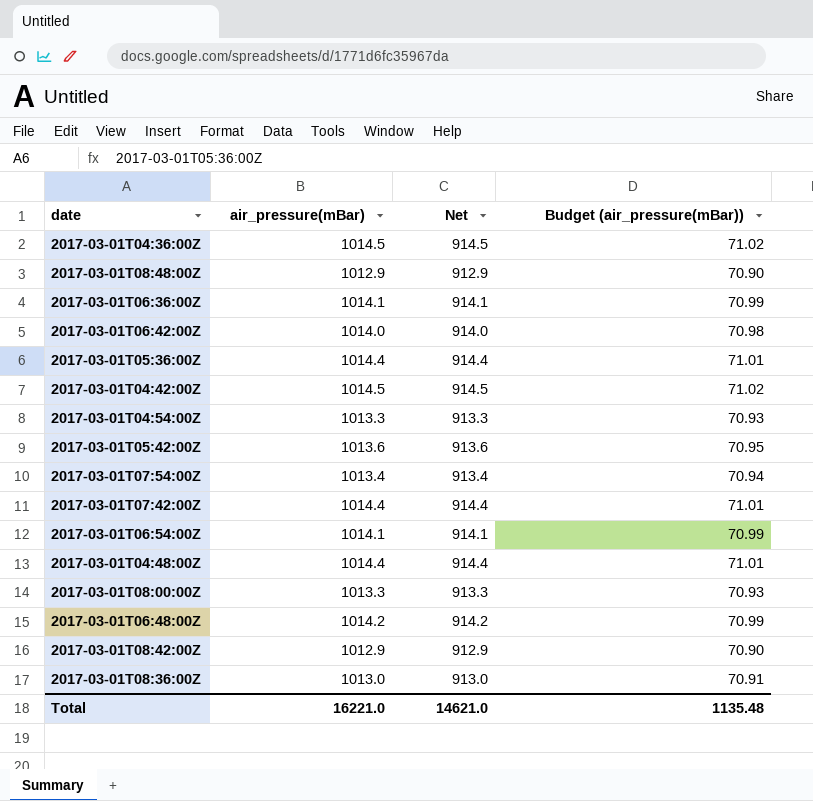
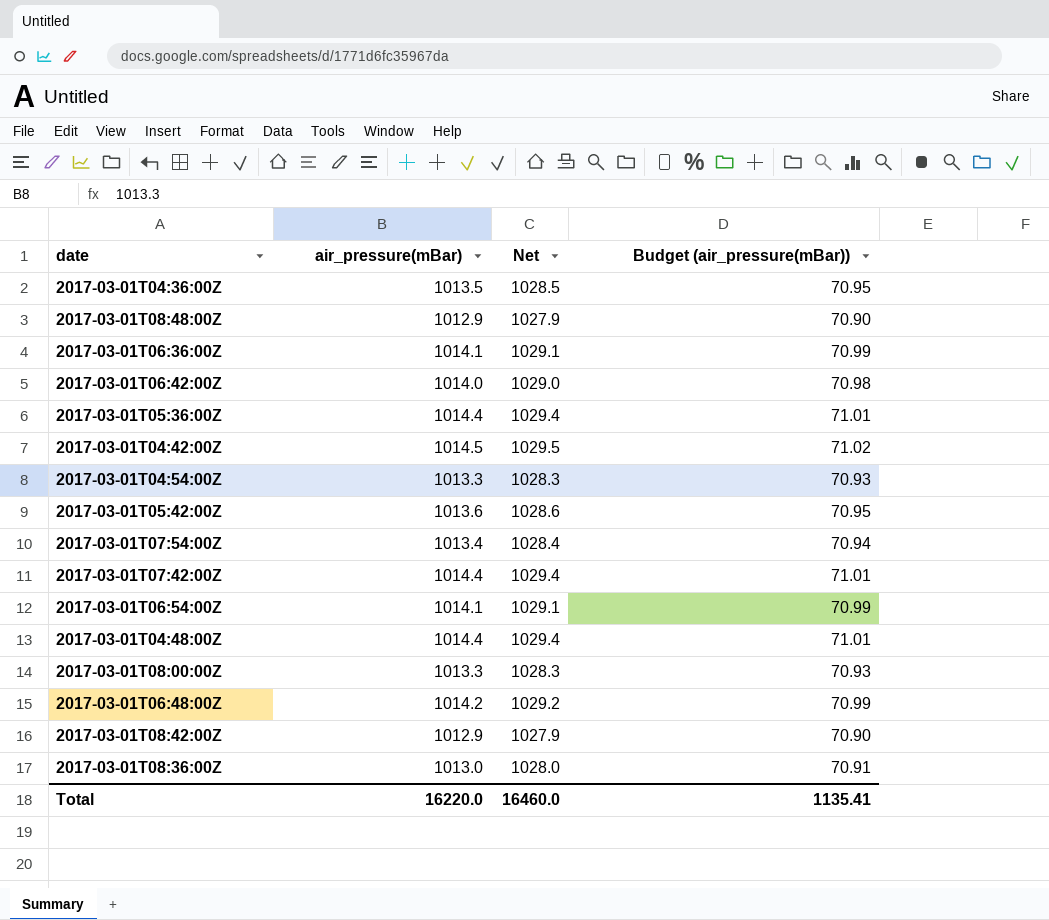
column Net | formula: [air_pressure(mBar)] - 100 -> [air_pressure(mBar)] + 15
2017-03-01T04:36:00Z | air_pressure(mBar): 1014.5 -> 1013.5
2017-03-01T04:36:00Z | Budget (air_pressure(mBar)): 71.02 -> 70.95
Total | air_pressure(mBar): 16221.0 -> 16220.0
Total | Net: 14621.0 -> 16460.0
Total | Budget (air_pressure(mBar)): 1135.48 -> 1135.41

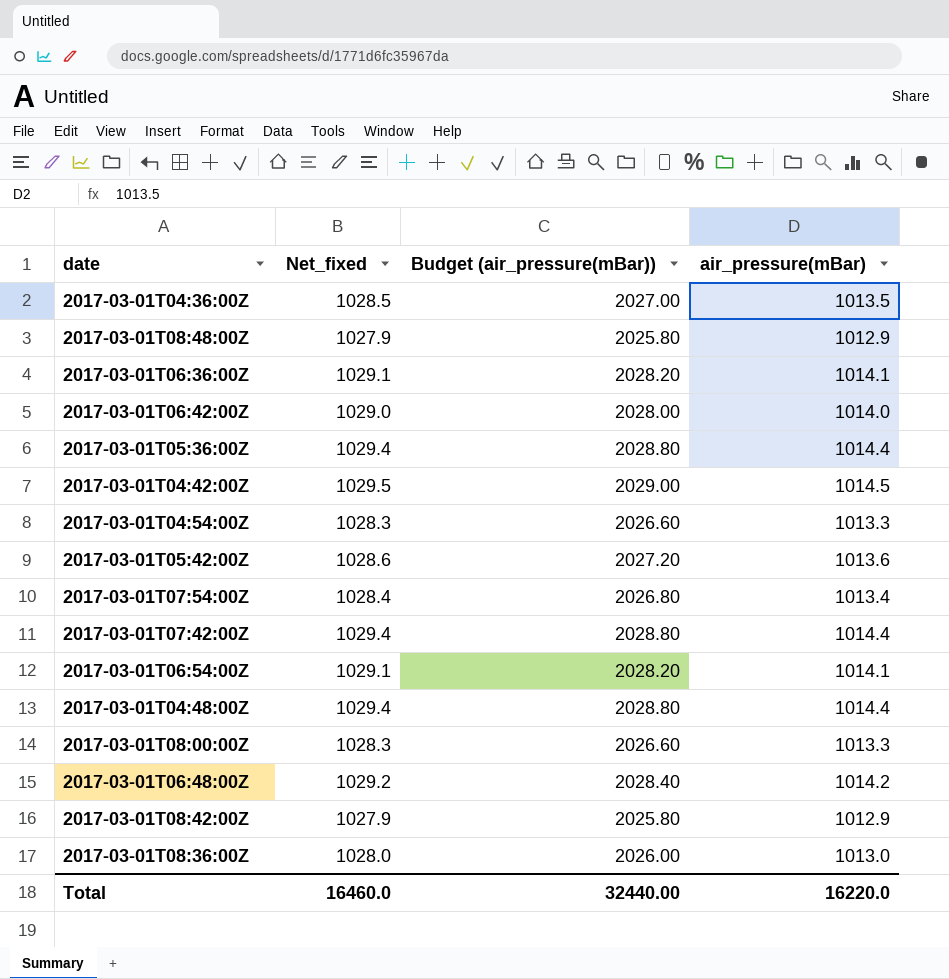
column name: Net -> Net_fixed
column Budget (air_pressure(mBar)) | formula: [air_pressure(mBar)] * 0.07 -> [air_pressure(mBar)] * 2
column air_pressure(mBar) | position: 2 -> 4
Total | Budget (air_pressure(mBar)): 1135.41 -> 32440.00

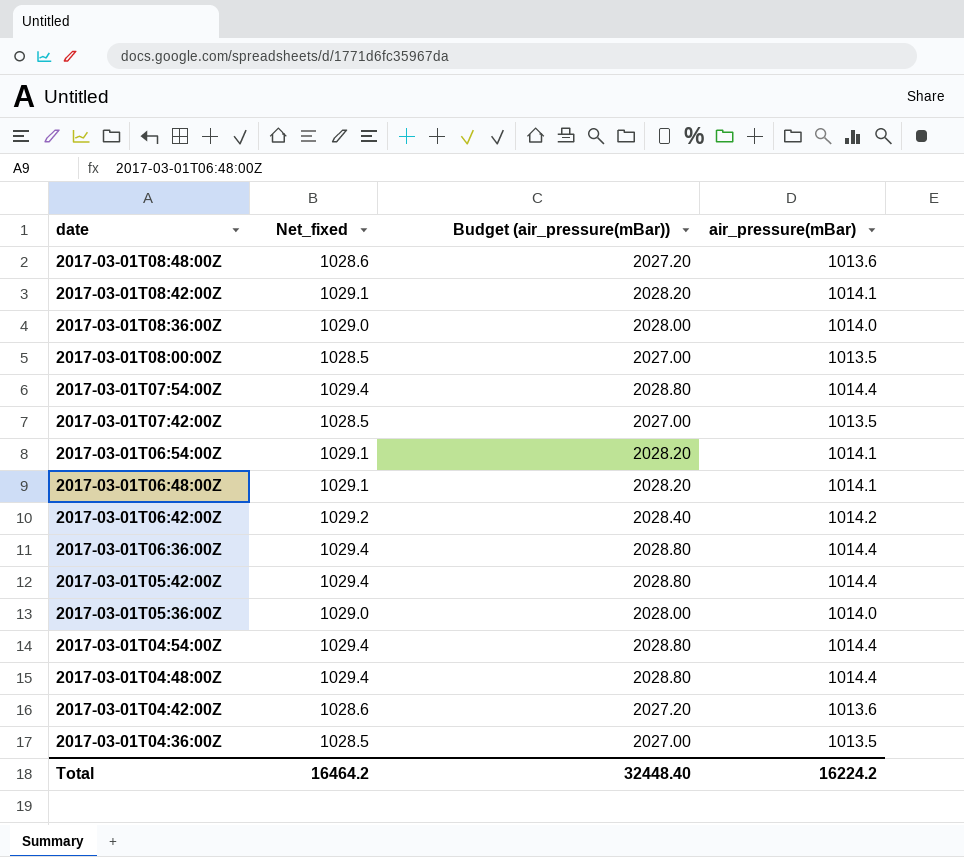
row order: none -> date descending
2017-03-01T08:48:00Z | Net_fixed: 1027.9 -> 1028.6
2017-03-01T08:48:00Z | Budget (air_pressure(mBar)): 2025.80 -> 2027.20
2017-03-01T08:48:00Z | air_pressure(mBar): 1012.9 -> 1013.6
2017-03-01T08:42:00Z | Net_fixed: 1027.9 -> 1029.1
2017-03-01T08:42:00Z | Budget (air_pressure(mBar)): 2025.80 -> 2028.20
2017-03-01T08:42:00Z | air_pressure(mBar): 1012.9 -> 1014.1
2017-03-01T08:36:00Z | Net_fixed: 1028.0 -> 1029.0
2017-03-01T08:36:00Z | Budget (air_pressure(mBar)): 2026.00 -> 2028.00
2017-03-01T08:36:00Z | air_pressure(mBar): 1013.0 -> 1014.0
2017-03-01T08:00:00Z | Net_fixed: 1028.3 -> 1028.5
2017-03-01T08:00:00Z | Budget (air_pressure(mBar)): 2026.60 -> 2027.00
2017-03-01T08:00:00Z | air_pressure(mBar): 1013.3 -> 1013.5
2017-03-01T07:54:00Z | Net_fixed: 1028.4 -> 1029.4
2017-03-01T07:54:00Z | Budget (air_pressure(mBar)): 2026.80 -> 2028.80
2017-03-01T07:54:00Z | air_pressure(mBar): 1013.4 -> 1014.4
2017-03-01T07:42:00Z | Net_fixed: 1029.4 -> 1028.5
2017-03-01T07:42:00Z | Budget (air_pressure(mBar)): 2028.80 -> 2027.00
2017-03-01T07:42:00Z | air_pressure(mBar): 1014.4 -> 1013.5
2017-03-01T06:48:00Z | Net_fixed: 1029.2 -> 1029.1
2017-03-01T06:48:00Z | Budget (air_pressure(mBar)): 2028.40 -> 2028.20
2017-03-01T06:48:00Z | air_pressure(mBar): 1014.2 -> 1014.1
2017-03-01T06:42:00Z | Net_fixed: 1029.0 -> 1029.2
2017-03-01T06:42:00Z | Budget (air_pressure(mBar)): 2028.00 -> 2028.40
2017-03-01T06:42:00Z | air_pressure(mBar): 1014.0 -> 1014.2
2017-03-01T06:36:00Z | Net_fixed: 1029.1 -> 1029.4
2017-03-01T06:36:00Z | Budget (air_pressure(mBar)): 2028.20 -> 2028.80
2017-03-01T06:36:00Z | air_pressure(mBar): 1014.1 -> 1014.4
2017-03-01T05:42:00Z | Net_fixed: 1028.6 -> 1029.4
2017-03-01T05:42:00Z | Budget (air_pressure(mBar)): 2027.20 -> 2028.80
2017-03-01T05:42:00Z | air_pressure(mBar): 1013.6 -> 1014.4
2017-03-01T05:36:00Z | Net_fixed: 1029.4 -> 1029.0
2017-03-01T05:36:00Z | Budget (air_pressure(mBar)): 2028.80 -> 2028.00
2017-03-01T05:36:00Z | air_pressure(mBar): 1014.4 -> 1014.0
2017-03-01T04:54:00Z | Net_fixed: 1028.3 -> 1029.4
2017-03-01T04:54:00Z | Budget (air_pressure(mBar)): 2026.60 -> 2028.80
2017-03-01T04:54:00Z | air_pressure(mBar): 1013.3 -> 1014.4
2017-03-01T04:42:00Z | Net_fixed: 1029.5 -> 1028.6
2017-03-01T04:42:00Z | Budget (air_pressure(mBar)): 2029.00 -> 2027.20
2017-03-01T04:42:00Z | air_pressure(mBar): 1014.5 -> 1013.6
Total | Net_fixed: 16460.0 -> 16464.2
Total | Budget (air_pressure(mBar)): 32440.00 -> 32448.40
Total | air_pressure(mBar): 16220.0 -> 16224.2

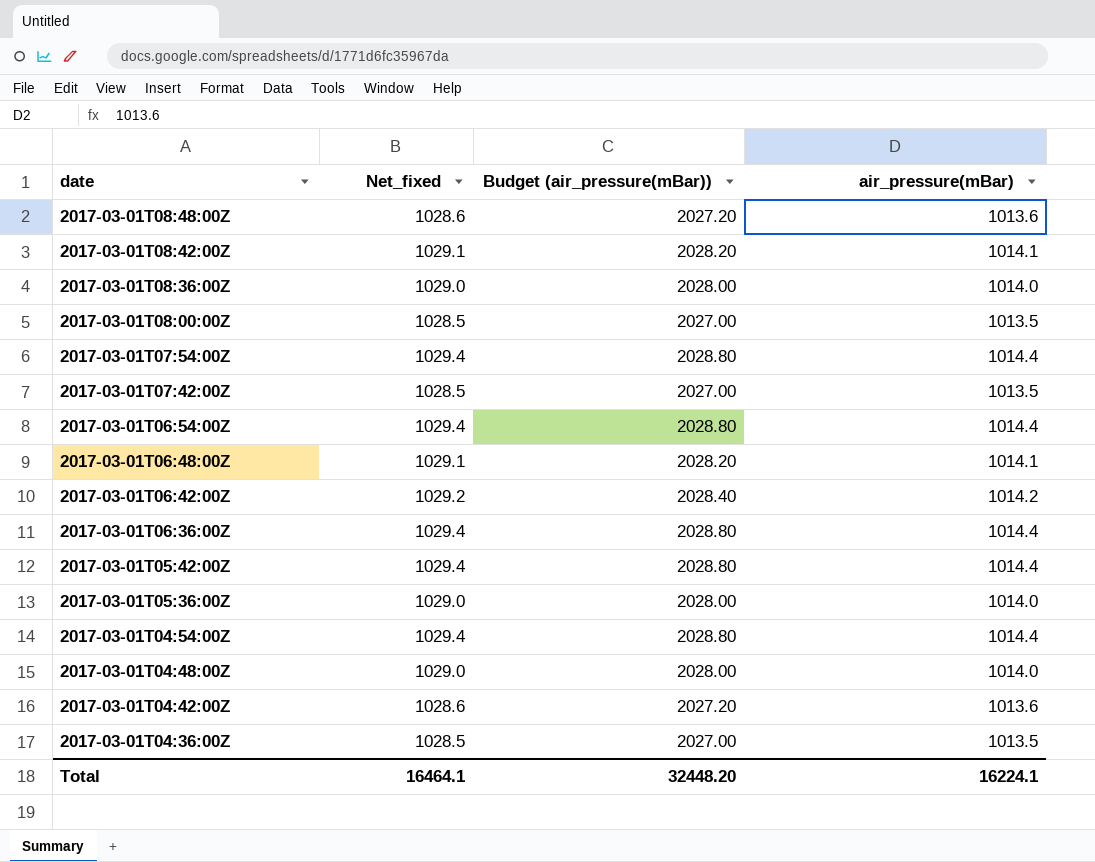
2017-03-01T06:54:00Z | Net_fixed: 1029.1 -> 1029.4
2017-03-01T06:54:00Z | Budget (air_pressure(mBar)): 2028.20 -> 2028.80
2017-03-01T06:54:00Z | air_pressure(mBar): 1014.1 -> 1014.4
2017-03-01T04:48:00Z | Net_fixed: 1029.4 -> 1029.0
2017-03-01T04:48:00Z | Budget (air_pressure(mBar)): 2028.80 -> 2028.00
2017-03-01T04:48:00Z | air_pressure(mBar): 1014.4 -> 1014.0
Total | Net_fixed: 16464.2 -> 16464.1
Total | Budget (air_pressure(mBar)): 32448.40 -> 32448.20
Total | air_pressure(mBar): 16224.2 -> 16224.1

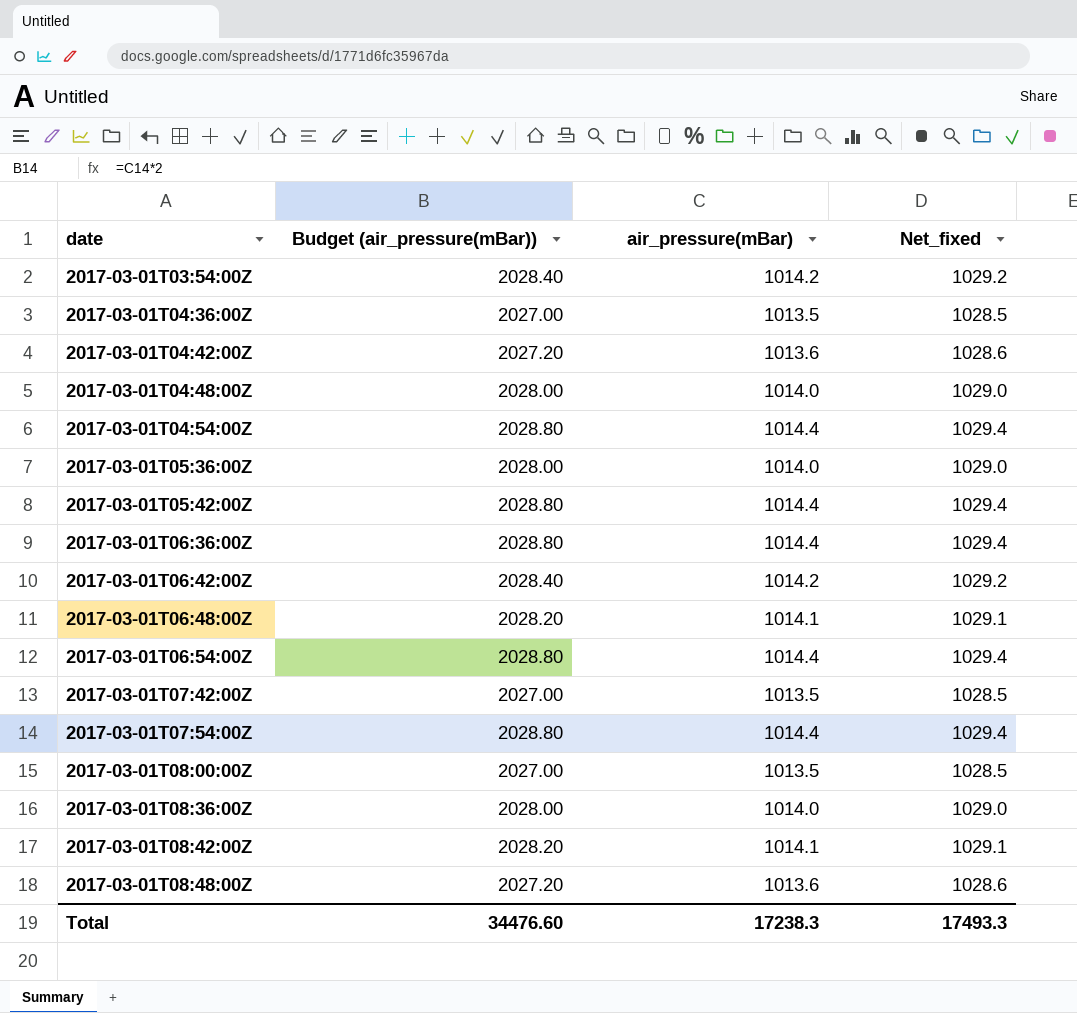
row order: date descending -> date ascending
column Net_fixed | position: 2 -> 4
row 2017-03-01T03:54:00Z: none -> 2028.40 | 1014.2 | 1029.2
Total | Budget (air_pressure(mBar)): 32448.20 -> 34476.60
Total | air_pressure(mBar): 16224.1 -> 17238.3
Total | Net_fixed: 16464.1 -> 17493.3

